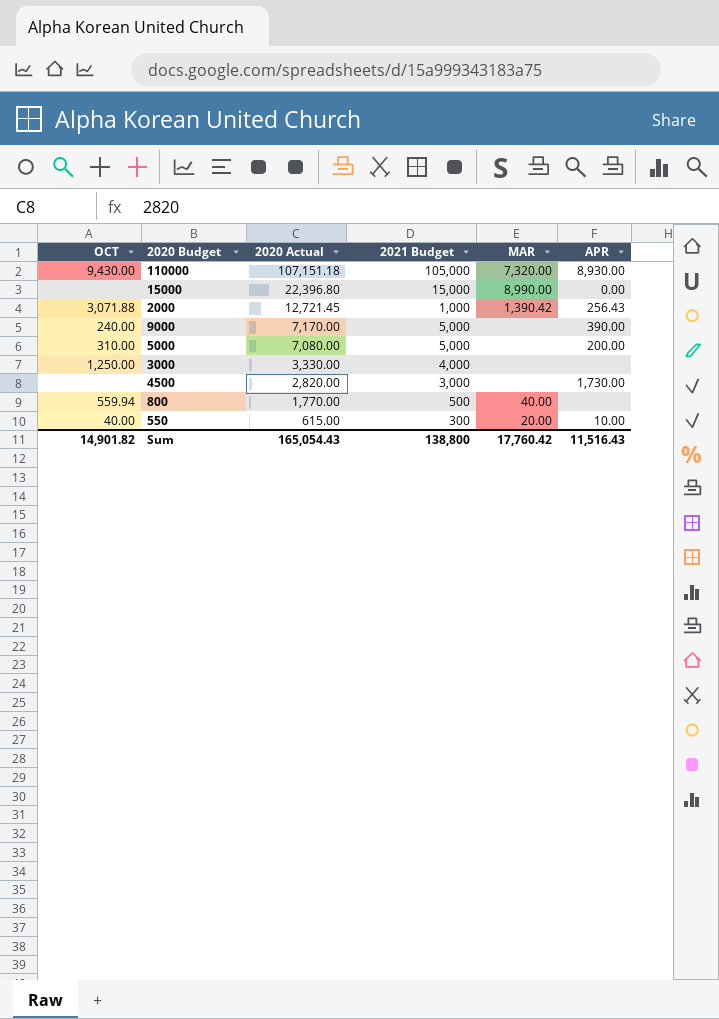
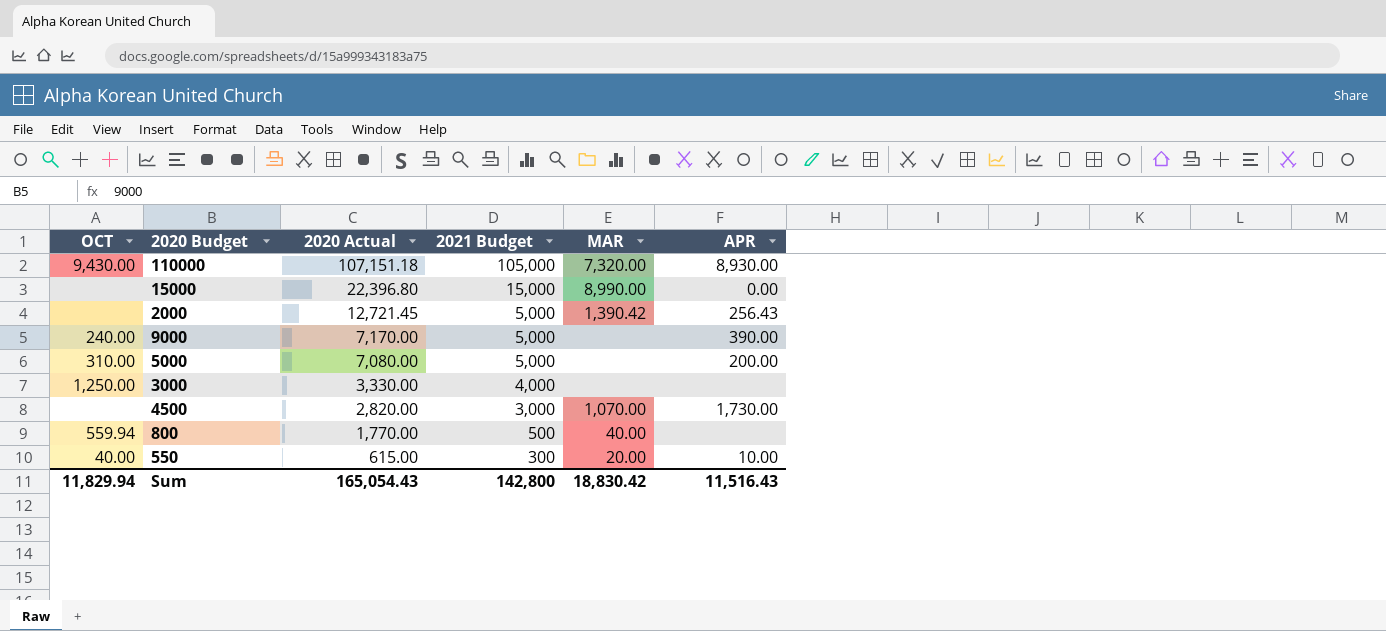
2000 | OCT: 3,071.88 -> none
2000 | 2021 Budget: 1,000 -> 5,000
4500 | MAR: none -> 1,070.00
Sum | OCT: 14,901.82 -> 11,829.94
Sum | 2021 Budget: 138,800 -> 142,800
Sum | MAR: 17,760.42 -> 18,830.42

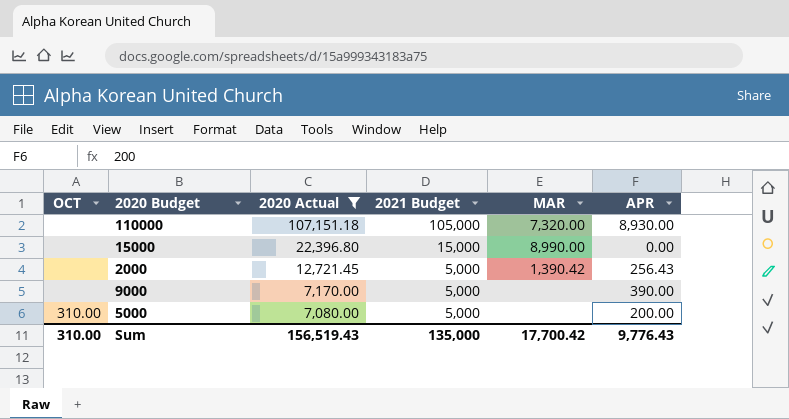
filter: none -> 2020 Actual >= 7,080.00
110000 | OCT: 9,430.00 -> none
9000 | OCT: 240.00 -> none
Sum | OCT: 11,829.94 -> 310.00
Sum | 2020 Actual: 165,054.43 -> 156,519.43
Sum | 2021 Budget: 142,800 -> 135,000
Sum | MAR: 18,830.42 -> 17,700.42
Sum | APR: 11,516.43 -> 9,776.43

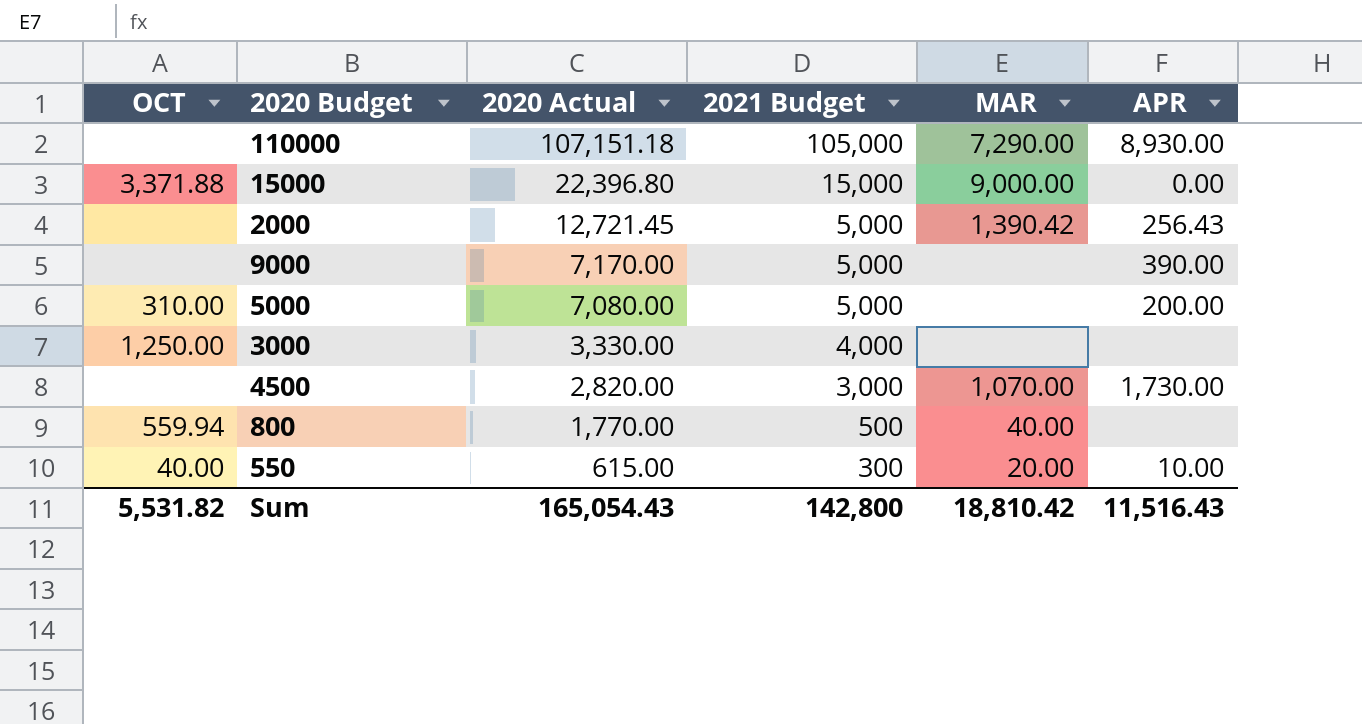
filter: 2020 Actual >= 7,080.00 -> none
110000 | MAR: 7,320.00 -> 7,290.00
15000 | OCT: none -> 3,371.88
15000 | MAR: 8,990.00 -> 9,000.00
Sum | OCT: 310.00 -> 5,531.82
Sum | 2020 Actual: 156,519.43 -> 165,054.43
Sum | 2021 Budget: 135,000 -> 142,800
Sum | MAR: 17,700.42 -> 18,810.42
Sum | APR: 9,776.43 -> 11,516.43

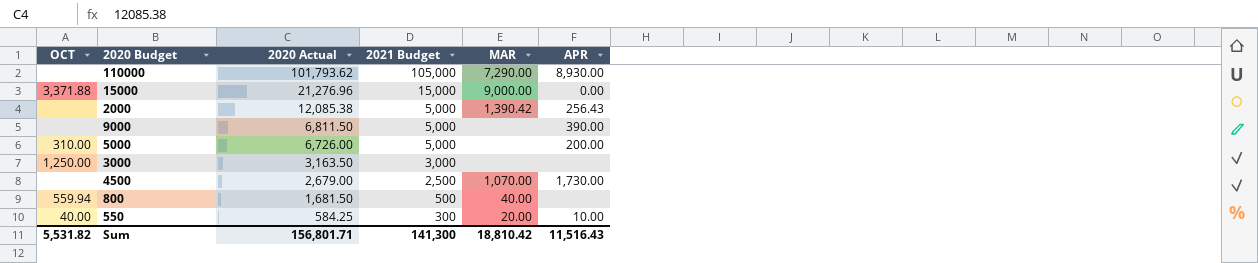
110000 | 2020 Actual: 107,151.18 -> 101,793.62
15000 | 2020 Actual: 22,396.80 -> 21,276.96
2000 | 2020 Actual: 12,721.45 -> 12,085.38
9000 | 2020 Actual: 7,170.00 -> 6,811.50
5000 | 2020 Actual: 7,080.00 -> 6,726.00
3000 | 2020 Actual: 3,330.00 -> 3,163.50
3000 | 2021 Budget: 4,000 -> 3,000
4500 | 2020 Actual: 2,820.00 -> 2,679.00
4500 | 2021 Budget: 3,000 -> 2,500
800 | 2020 Actual: 1,770.00 -> 1,681.50
550 | 2020 Actual: 615.00 -> 584.25
Sum | 2020 Actual: 165,054.43 -> 156,801.71
Sum | 2021 Budget: 142,800 -> 141,300

